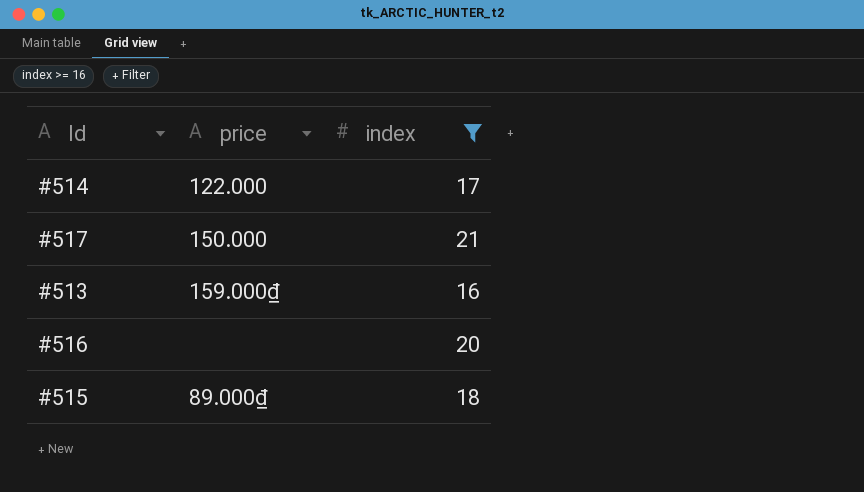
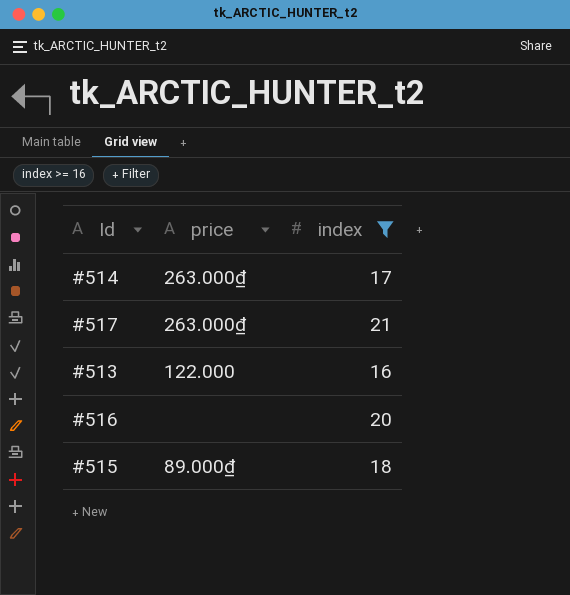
#514 | price: 122.000 -> 263.000₫
#517 | price: 150.000 -> 263.000₫
#513 | price: 159.000₫ -> 122.000

